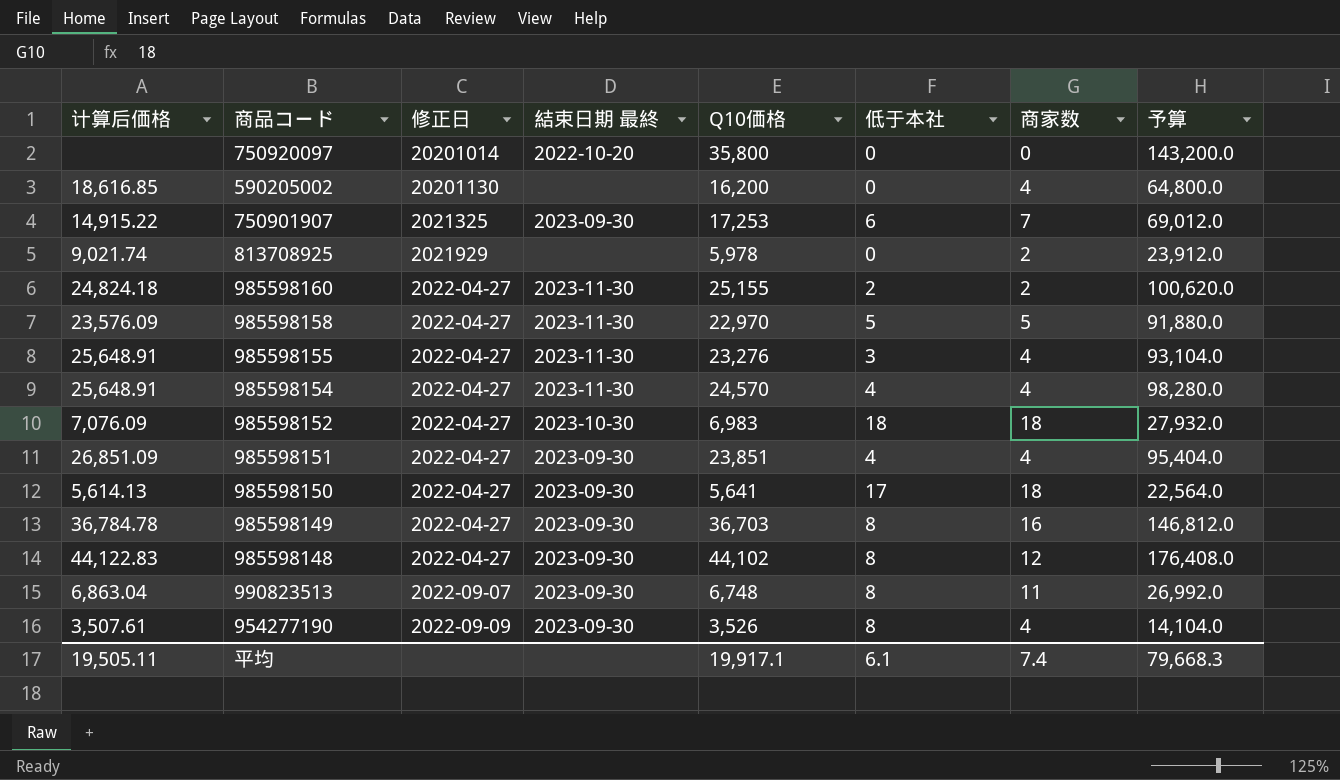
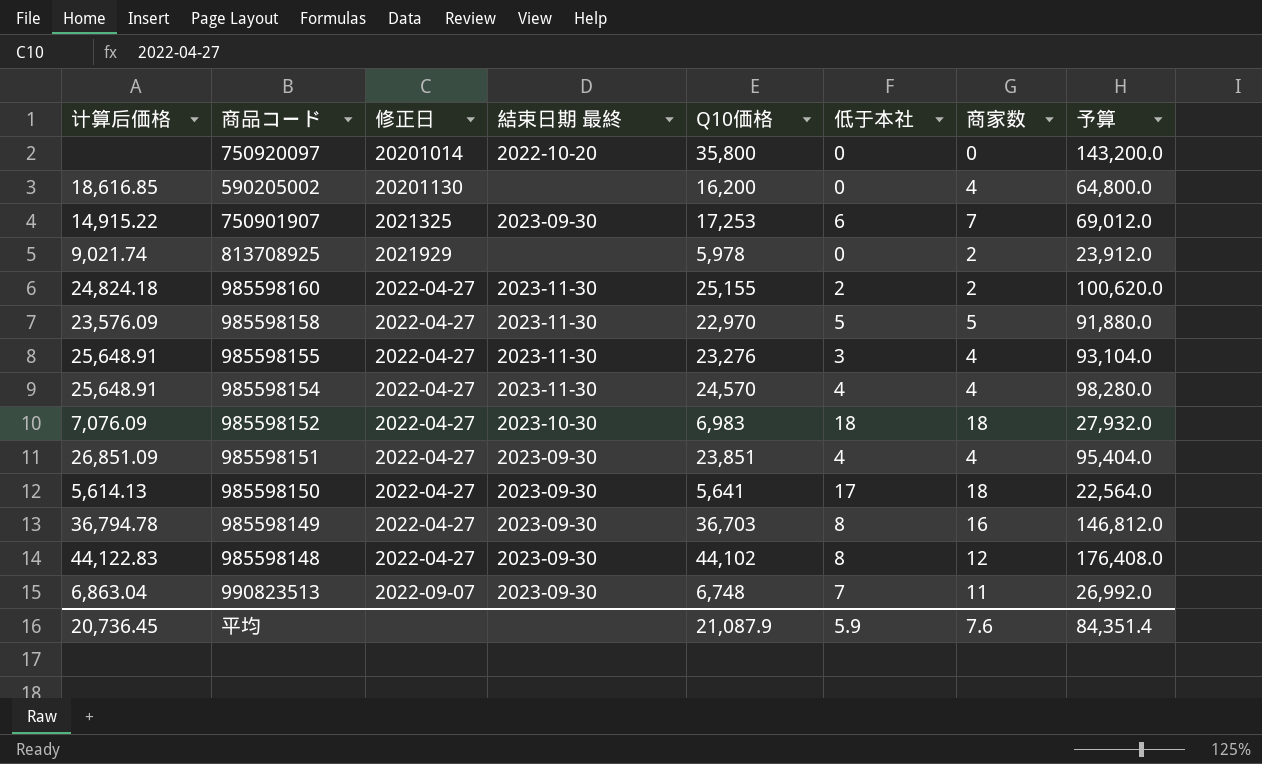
row 954277190: 3,507.61 | 2022-09-09 | 2023-09-30 | 3,526 | 8 | 4 | 14,104.0 -> none
985598149 | 计算后価格: 36,784.78 -> 36,794.78
990823513 | 低于本社: 8 -> 7
平均 | 计算后価格: 19,505.11 -> 20,736.45
平均 | Q10価格: 19,917.1 -> 21,087.9
平均 | 低于本社: 6.1 -> 5.9
平均 | 商家数: 7.4 -> 7.6
平均 | 予算: 79,668.3 -> 84,351.4

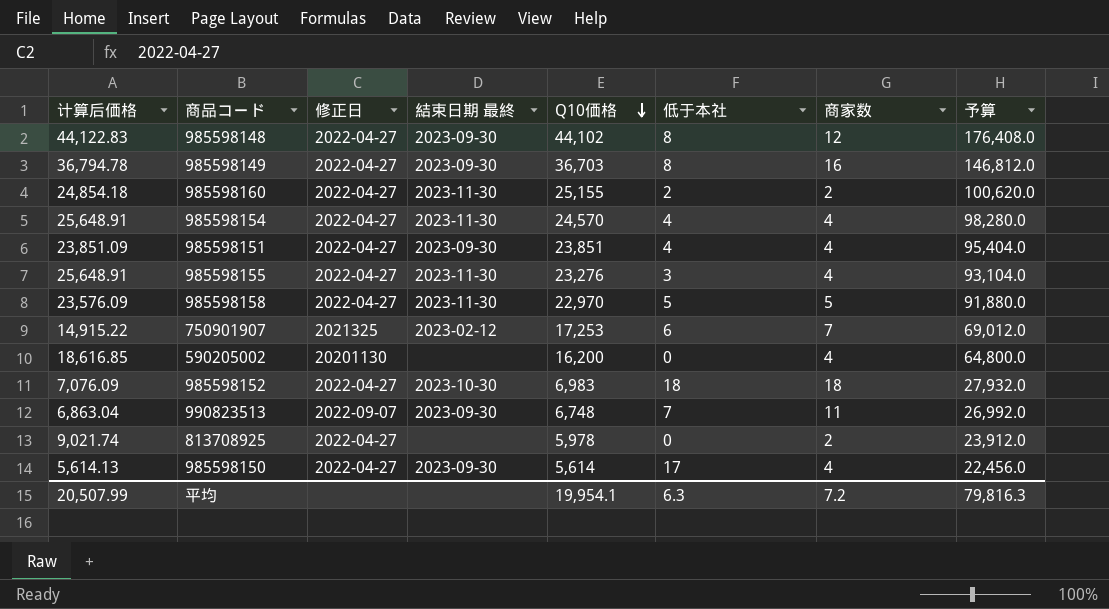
row order: none -> Q10価格 descending
row 750920097: none | 20201014 | 2022-10-20 | 35,800 | 0 | 0 | 143,200.0 -> none
985598160 | 计算后価格: 24,824.18 -> 24,854.18
985598151 | 计算后価格: 26,851.09 -> 23,851.09
750901907 | 結束日期 最終: 2023-09-30 -> 2023-02-12
813708925 | 修正日: 2021929 -> 2022-04-27
985598150 | Q10価格: 5,641 -> 5,614
985598150 | 商家数: 18 -> 4
985598150 | 予算: 22,564.0 -> 22,456.0
平均 | 计算后価格: 20,736.45 -> 20,507.99
平均 | Q10価格: 21,087.9 -> 19,954.1
平均 | 低于本社: 5.9 -> 6.3
平均 | 商家数: 7.6 -> 7.2
平均 | 予算: 84,351.4 -> 79,816.3

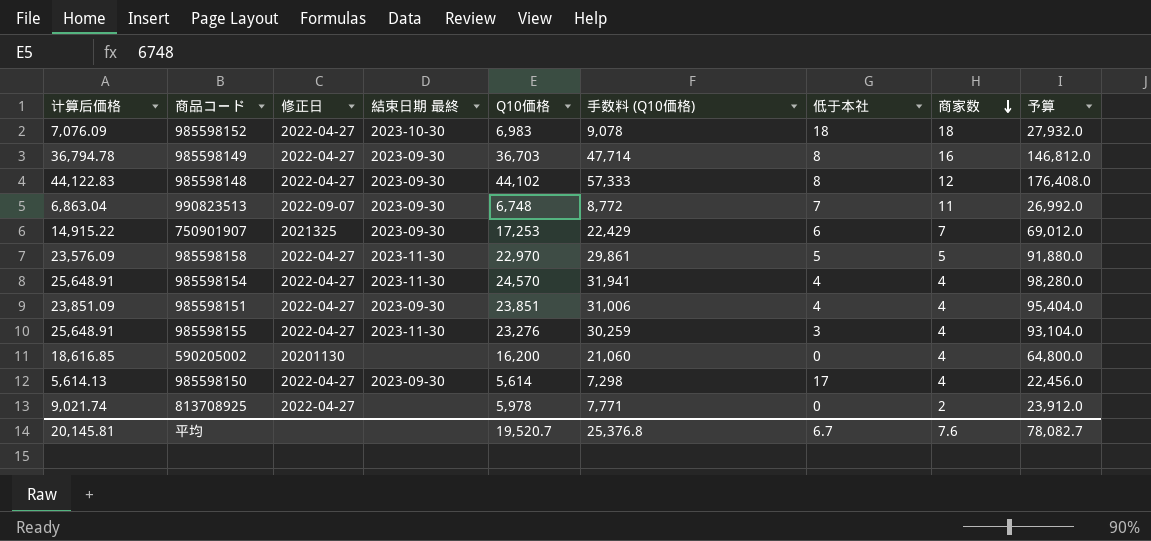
row order: Q10価格 descending -> 商家数 descending
column 手数料 (Q10価格) | formula: none -> [Q10価格] * 1.3
row 985598160: 24,854.18 | 2022-04-27 | 2023-11-30 | 25,155 | 2 | 2 | 100,620.0 -> none
750901907 | 結束日期 最終: 2023-02-12 -> 2023-09-30
平均 | 计算后価格: 20,507.99 -> 20,145.81
平均 | Q10価格: 19,954.1 -> 19,520.7
平均 | 低于本社: 6.3 -> 6.7
平均 | 商家数: 7.2 -> 7.6
平均 | 予算: 79,816.3 -> 78,082.7

